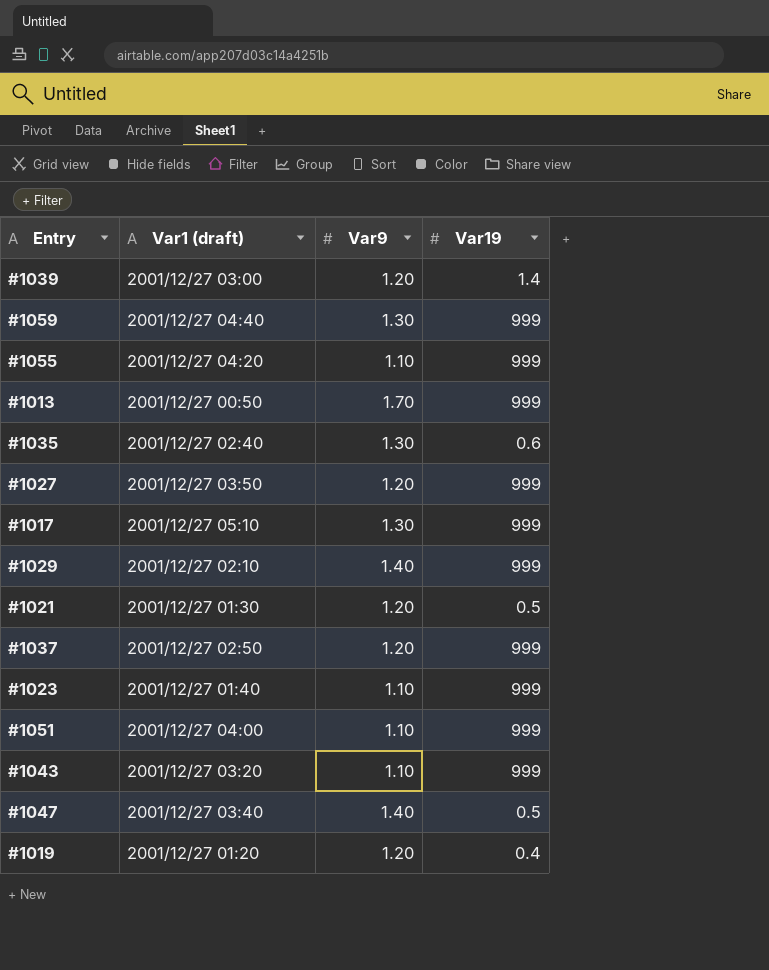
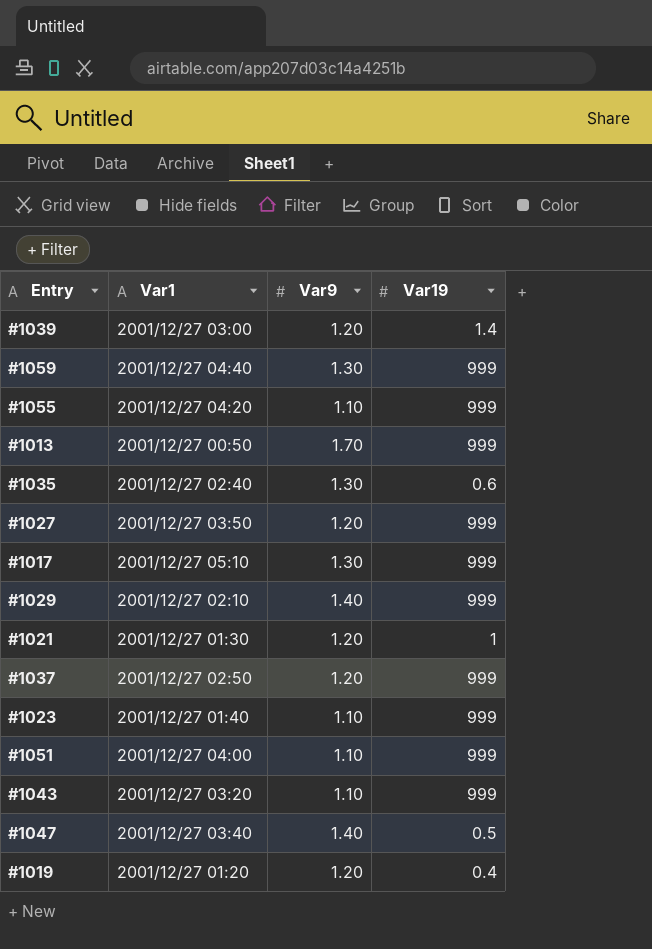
column name: Var1 (draft) -> Var1
#1021 | Var19: 0.5 -> 1

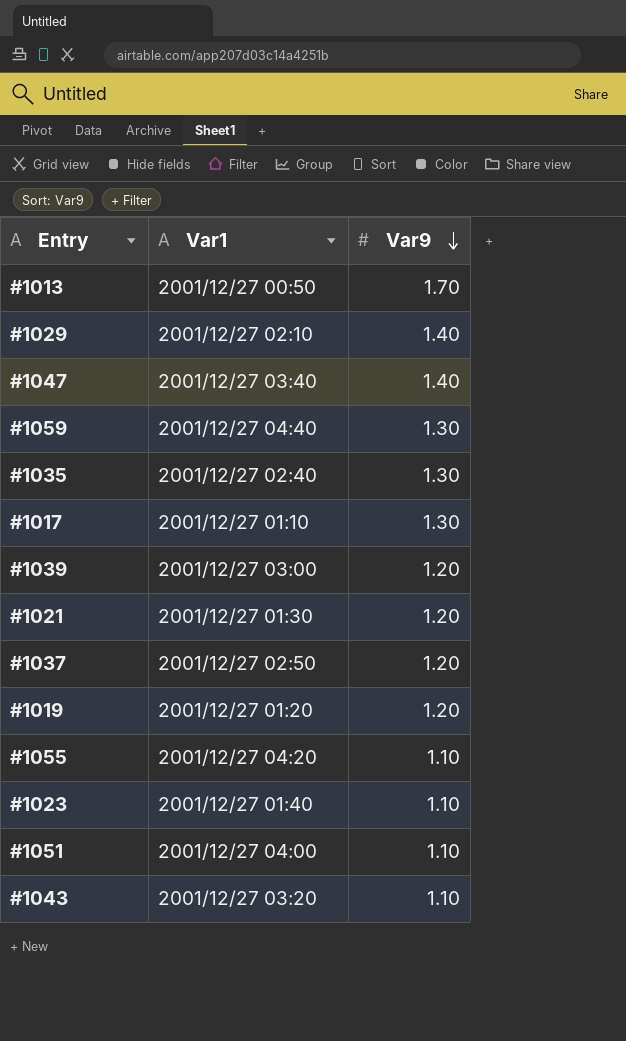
row order: none -> Var9 descending
column Var19 | position: 4 -> none
row #1027: 2001/12/27 03:50 | 1.20 | 999 -> none
#1017 | Var1: 2001/12/27 05:10 -> 2001/12/27 01:10

